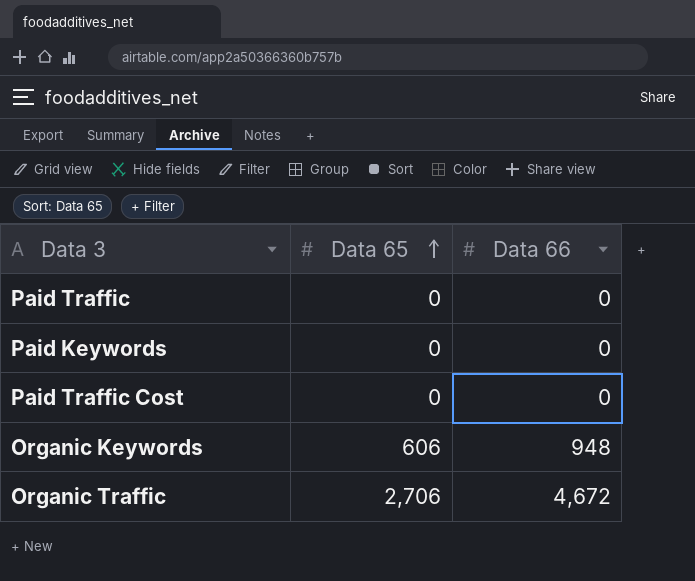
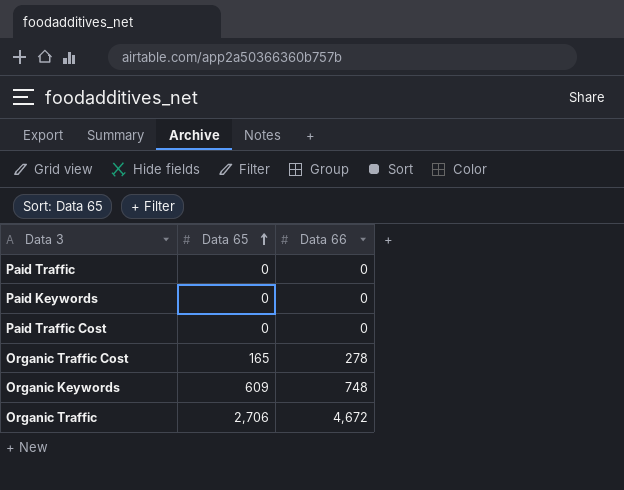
row Organic Traffic Cost: none -> 165 | 278
Organic Keywords | Data 65: 606 -> 609
Organic Keywords | Data 66: 948 -> 748

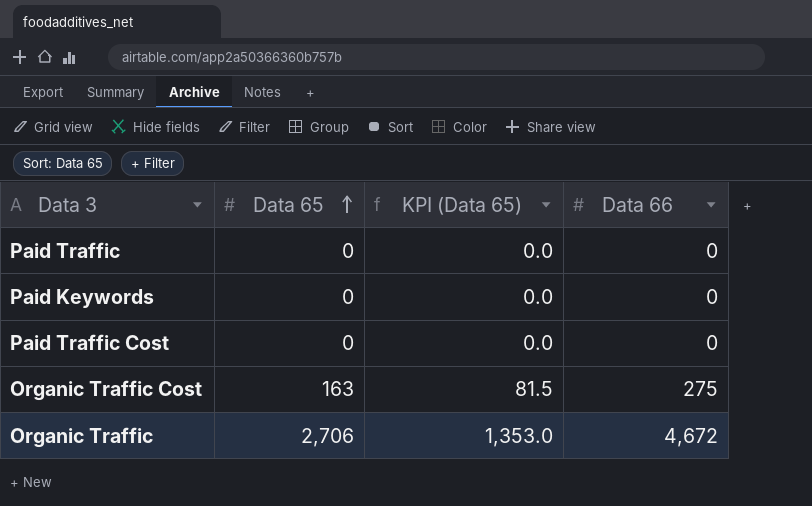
column KPI (Data 65) | formula: none -> [Data 65] * 0.5
row Organic Keywords: 609 | 748 -> none
Organic Traffic Cost | Data 65: 165 -> 163
Organic Traffic Cost | Data 66: 278 -> 275

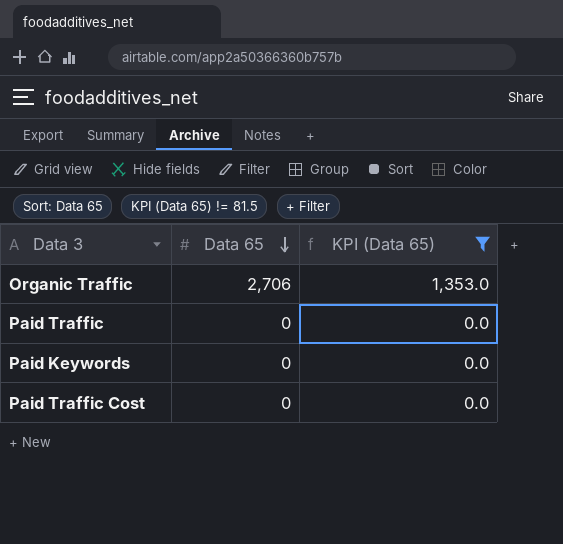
filter: none -> KPI (Data 65) != 81.5
row order: Data 65 ascending -> Data 65 descending
column Data 66 | position: 4 -> none

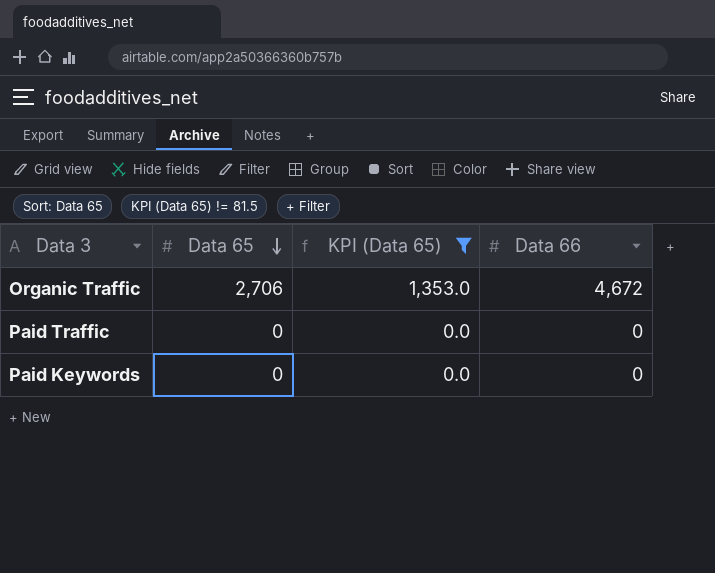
column Data 66 | position: none -> 4
row Paid Traffic Cost: 0 | 0.0 -> none

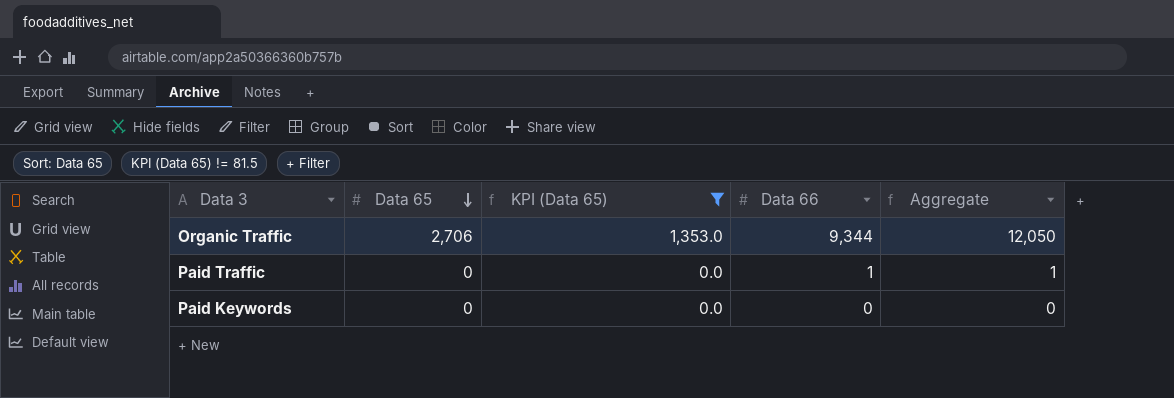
column Aggregate | formula: none -> [Data 65] + [Data 66]
Organic Traffic | Data 66: 4,672 -> 9,344
Paid Traffic | Data 66: 0 -> 1

